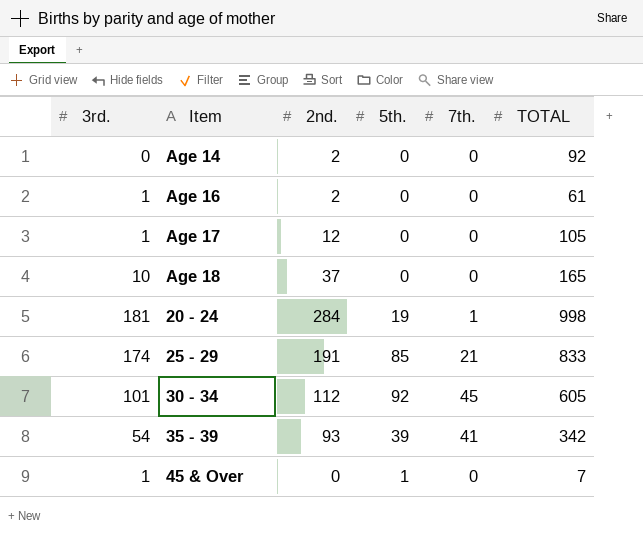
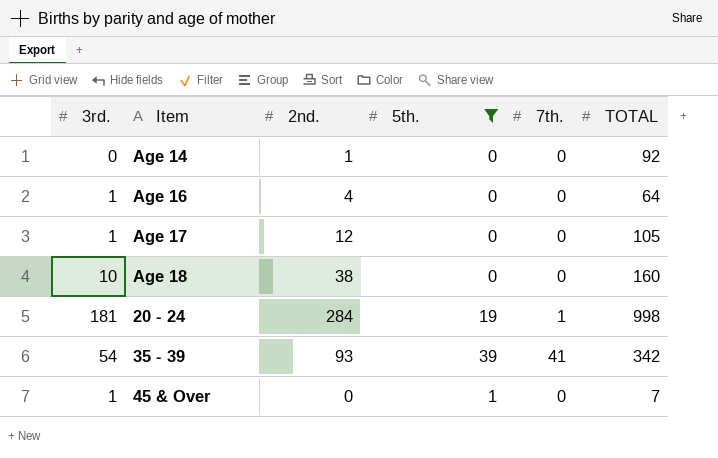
filter: none -> 5th. <= 39
Age 14 | 2nd.: 2 -> 1
Age 16 | 2nd.: 2 -> 4
Age 16 | TOTAL: 61 -> 64
Age 18 | 2nd.: 37 -> 38
Age 18 | TOTAL: 165 -> 160

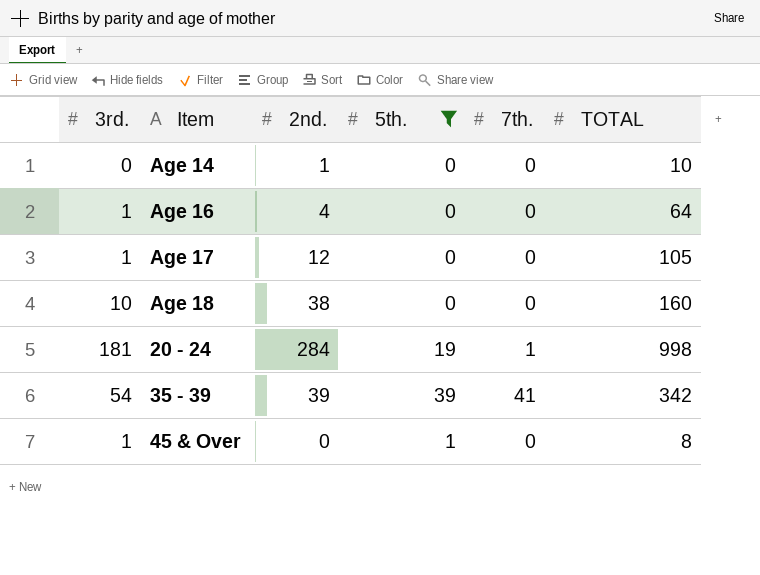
Age 14 | TOTAL: 92 -> 10
35 - 39 | 2nd.: 93 -> 39
45 & Over | TOTAL: 7 -> 8

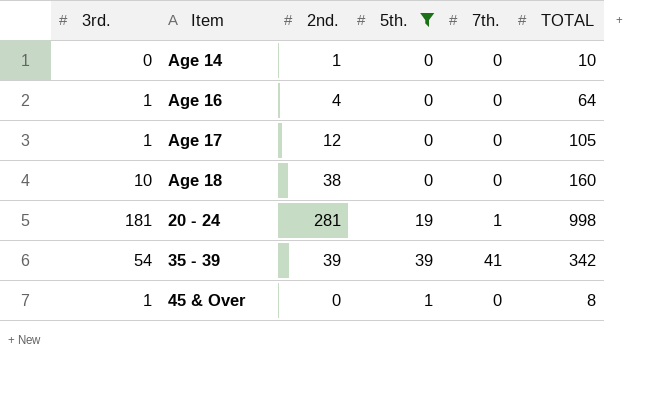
20 - 24 | 2nd.: 284 -> 281

